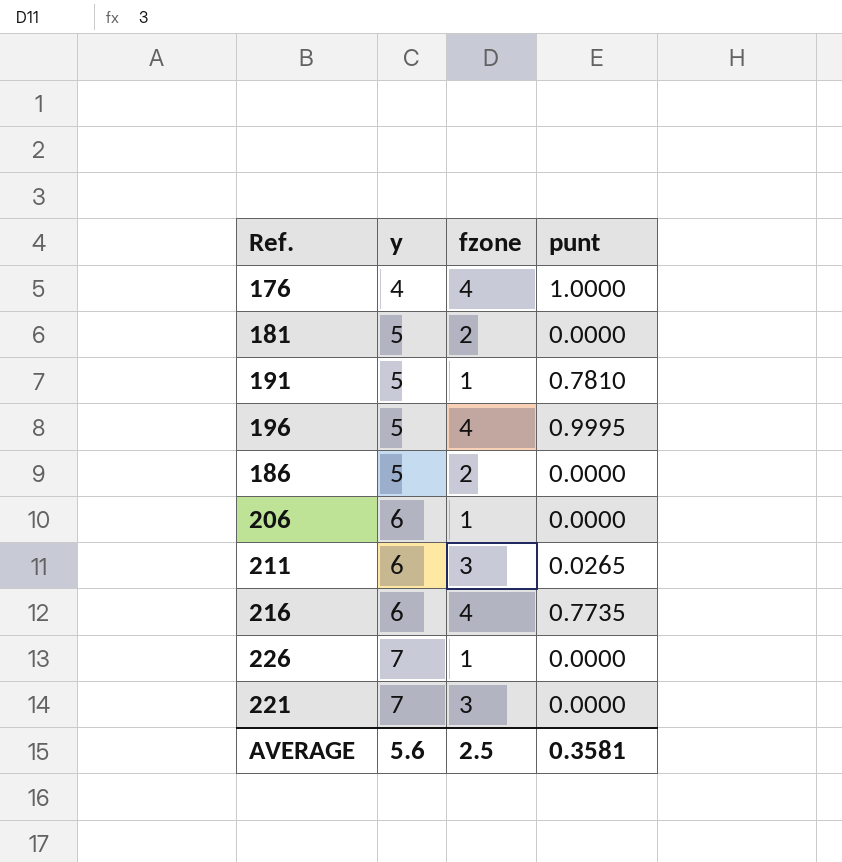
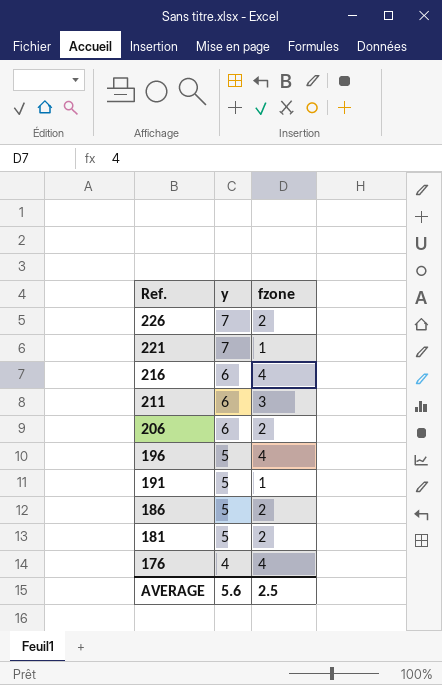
row order: y ascending -> Ref. descending
column punt | position: 4 -> none
226 | fzone: 1 -> 2
221 | fzone: 3 -> 1
206 | fzone: 1 -> 2

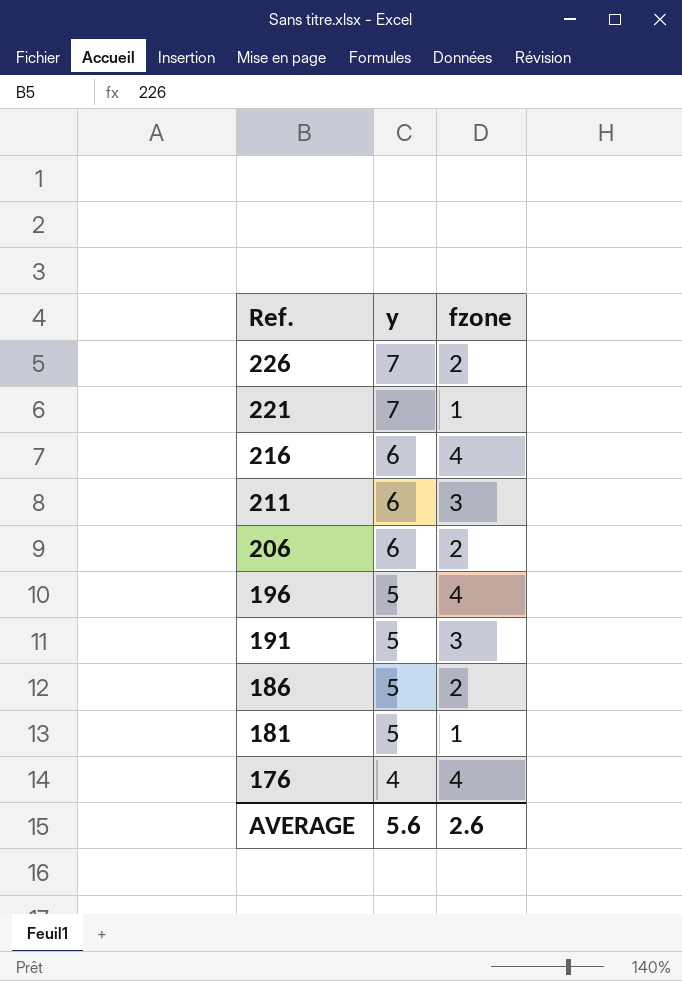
191 | fzone: 1 -> 3
181 | fzone: 2 -> 1
AVERAGE | fzone: 2.5 -> 2.6

